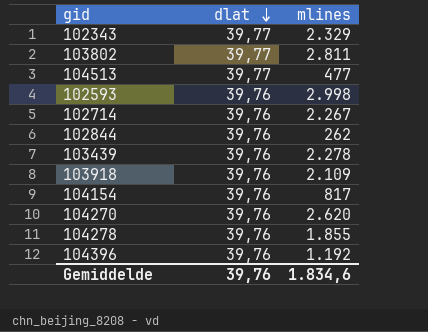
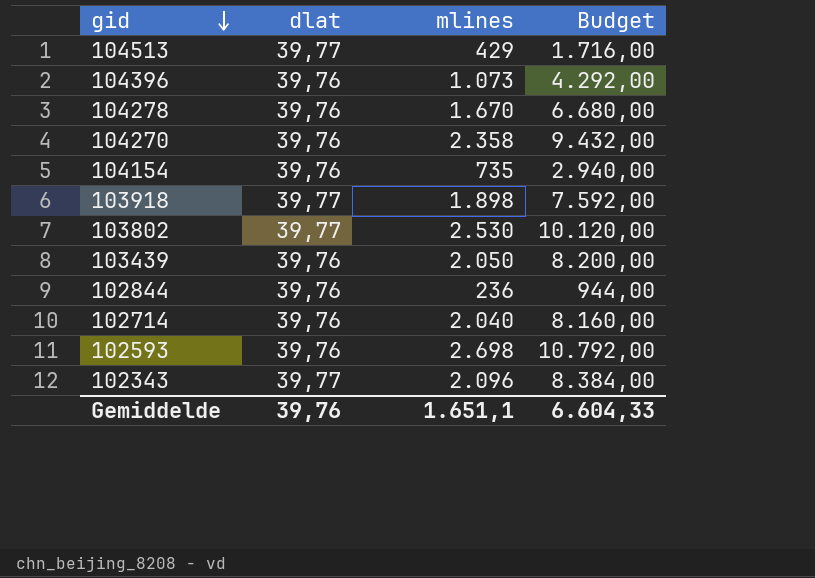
row order: dlat descending -> gid descending
column Budget | formula: none -> [mlines] * 4
104513 | mlines: 477 -> 429
104396 | mlines: 1.192 -> 1.073
104278 | mlines: 1.855 -> 1.670
104270 | mlines: 2.620 -> 2.358
104154 | mlines: 817 -> 735
103918 | dlat: 39,76 -> 39,77
103918 | mlines: 2.109 -> 1.898
103802 | mlines: 2.811 -> 2.530
103439 | mlines: 2.278 -> 2.050
102844 | mlines: 262 -> 236
102714 | mlines: 2.267 -> 2.040
102593 | mlines: 2.998 -> 2.698
102343 | mlines: 2.329 -> 2.096
Gemiddelde | mlines: 1.834,6 -> 1.651,1

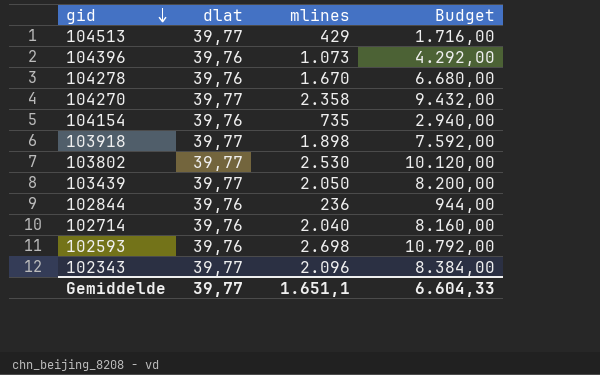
104270 | dlat: 39,76 -> 39,77
103439 | dlat: 39,76 -> 39,77
Gemiddelde | dlat: 39,76 -> 39,77

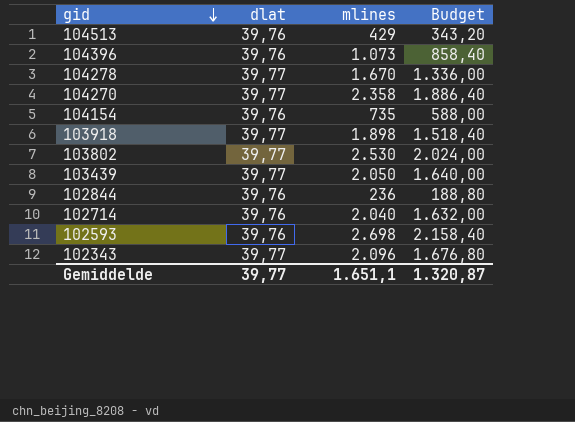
column Budget | formula: [mlines] * 4 -> [mlines] * 0,8
104513 | dlat: 39,77 -> 39,76
104278 | dlat: 39,76 -> 39,77
Gemiddelde | Budget: 6.604,33 -> 1.320,87

